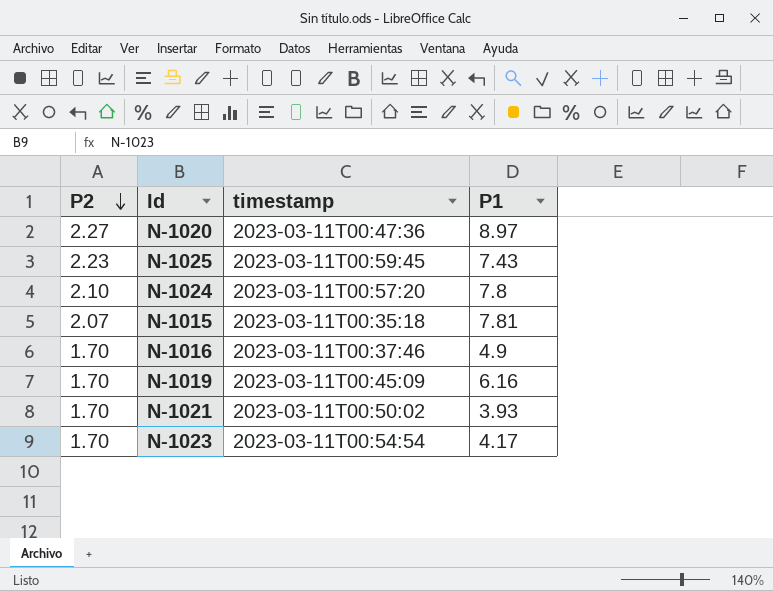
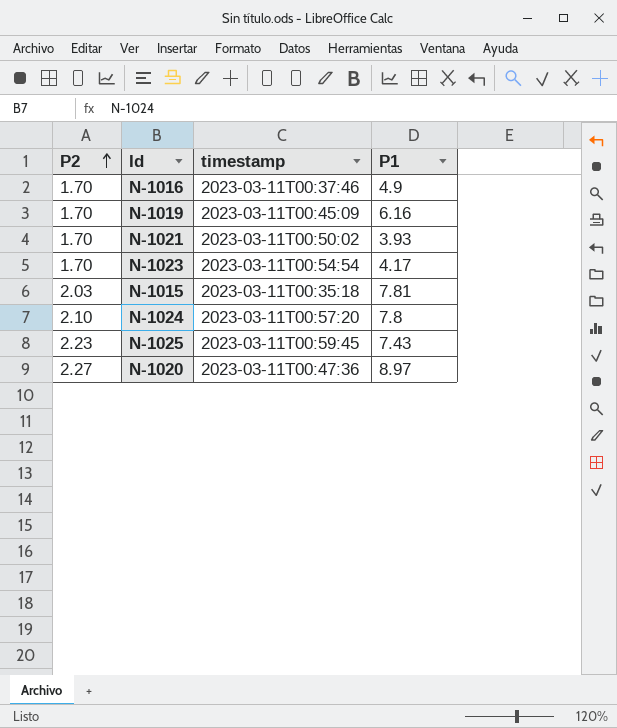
row order: P2 descending -> P2 ascending
N-1015 | P2: 2.07 -> 2.03

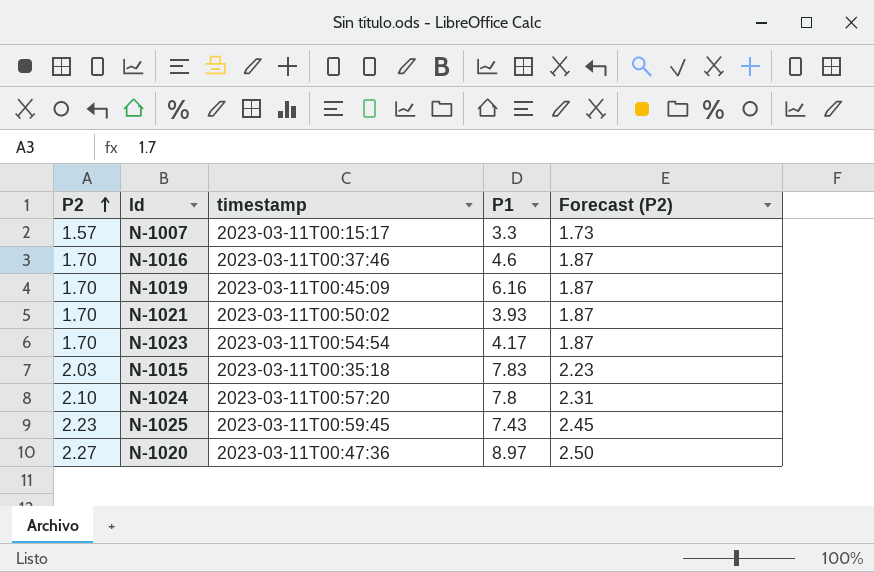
column Forecast (P2) | formula: none -> [P2] * 1.1
row N-1007: none -> 1.57 | 2023-03-11T00:15:17 | 3.3 | 1.73
N-1016 | P1: 4.9 -> 4.6
N-1015 | P1: 7.81 -> 7.83

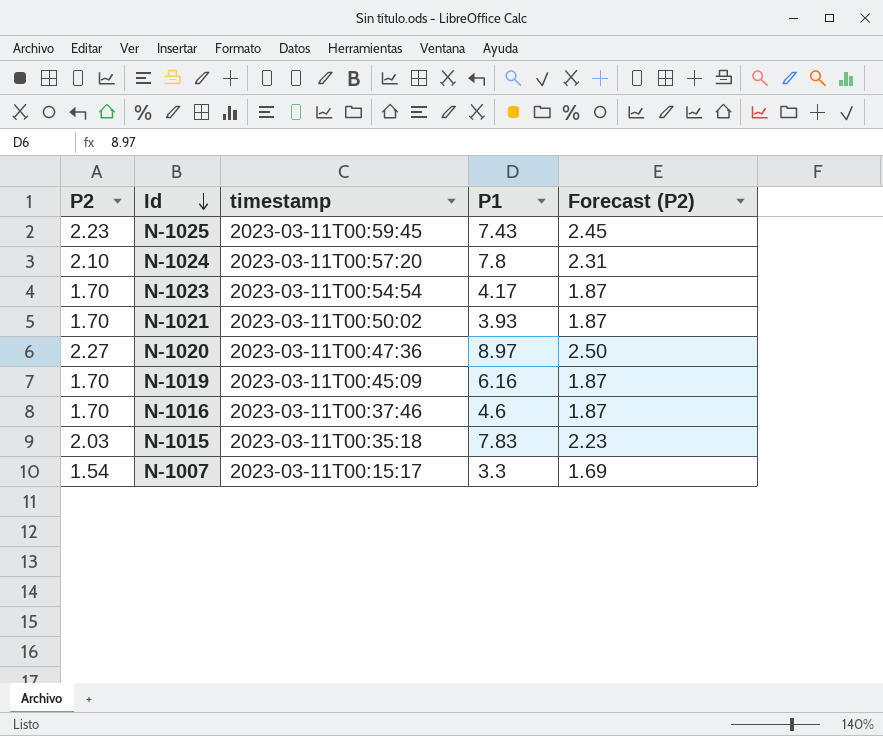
row order: P2 ascending -> Id descending
N-1007 | P2: 1.57 -> 1.54
N-1007 | Forecast (P2): 1.73 -> 1.69

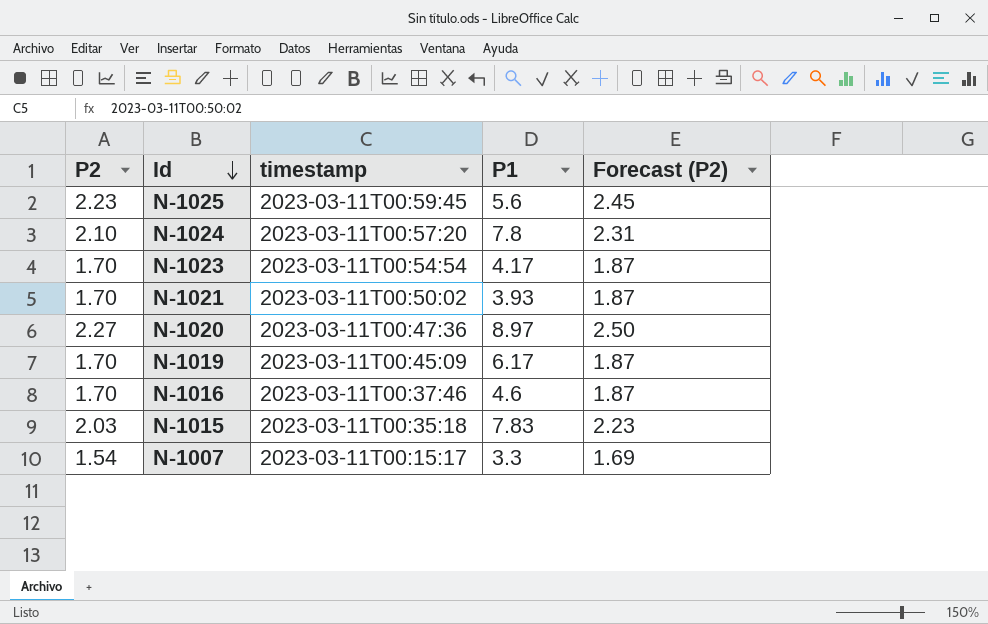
N-1025 | P1: 7.43 -> 5.6
N-1019 | P1: 6.16 -> 6.17

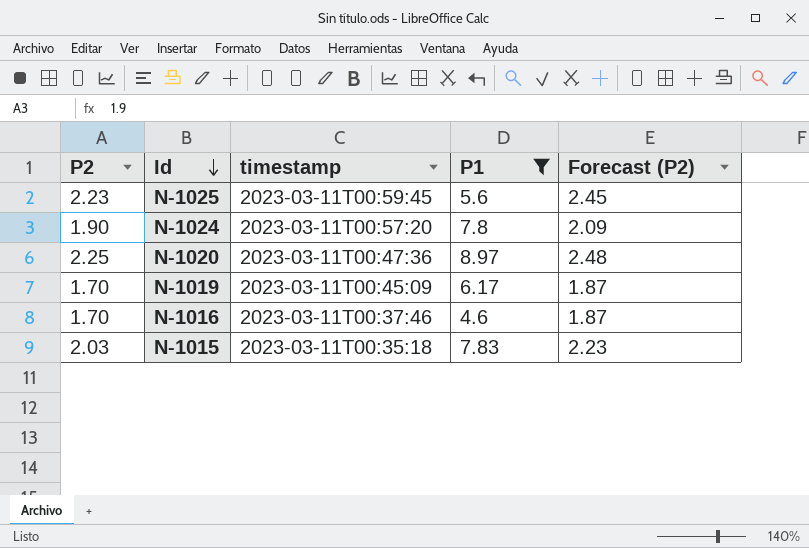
filter: none -> P1 >= 4.6
N-1024 | P2: 2.10 -> 1.90
N-1024 | Forecast (P2): 2.31 -> 2.09
N-1020 | P2: 2.27 -> 2.25
N-1020 | Forecast (P2): 2.50 -> 2.48

